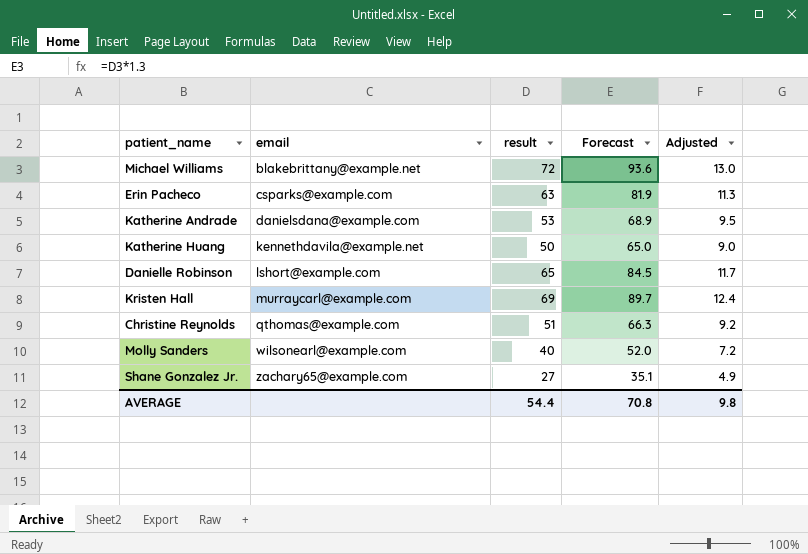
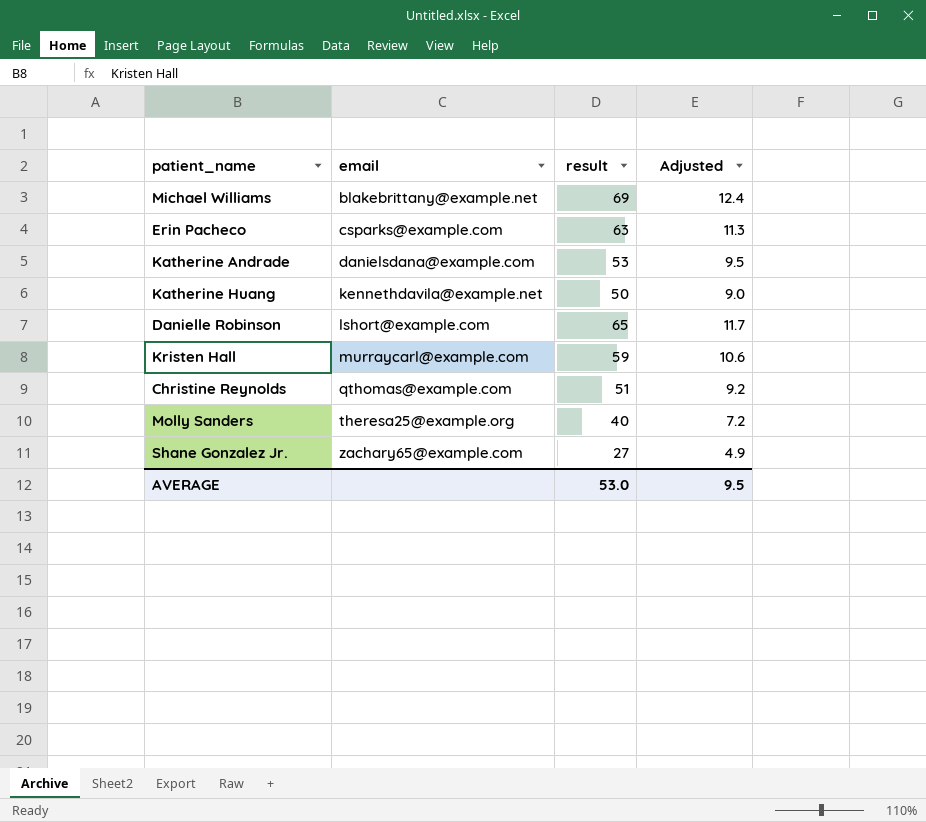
column Forecast | formula: [result] * 1.3 -> none
Michael Williams | result: 72 -> 69
Michael Williams | Adjusted: 13.0 -> 12.4
Kristen Hall | result: 69 -> 59
Kristen Hall | Adjusted: 12.4 -> 10.6
Molly Sanders | email: wilsonearl@example.com -> theresa25@example.org
AVERAGE | result: 54.4 -> 53.0
AVERAGE | Adjusted: 9.8 -> 9.5

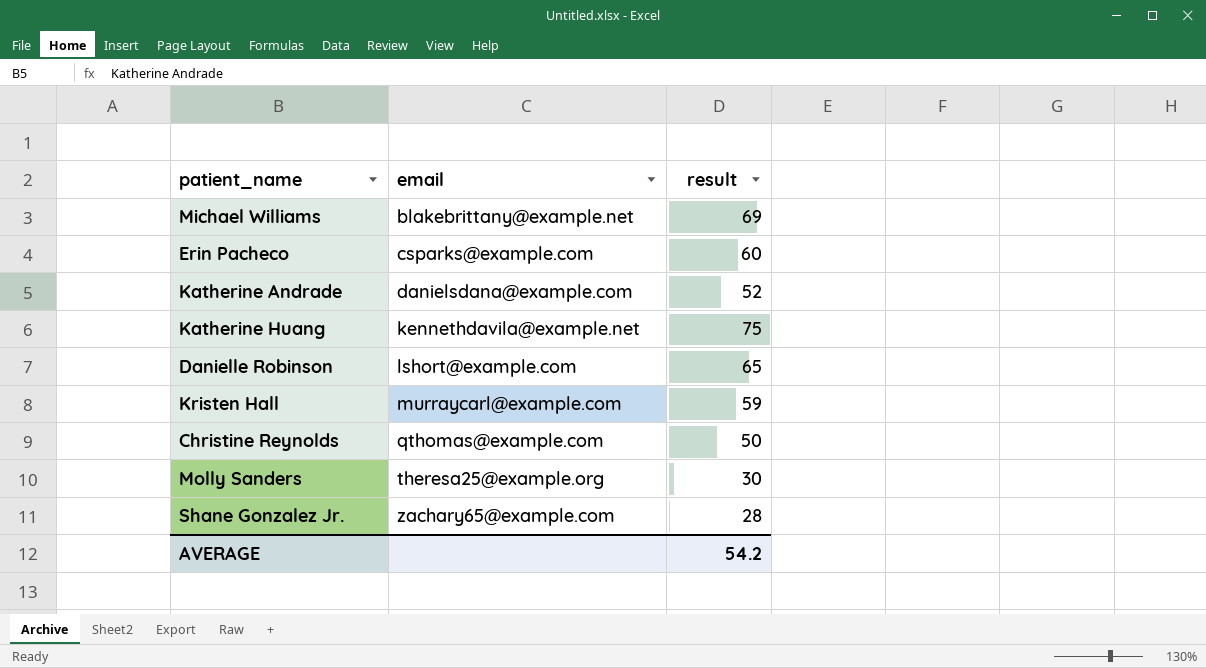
column Adjusted | formula: [result] * 0.18 -> none
Erin Pacheco | result: 63 -> 60
Katherine Andrade | result: 53 -> 52
Katherine Huang | result: 50 -> 75
Christine Reynolds | result: 51 -> 50
Molly Sanders | result: 40 -> 30
Shane Gonzalez Jr. | result: 27 -> 28
AVERAGE | result: 53.0 -> 54.2

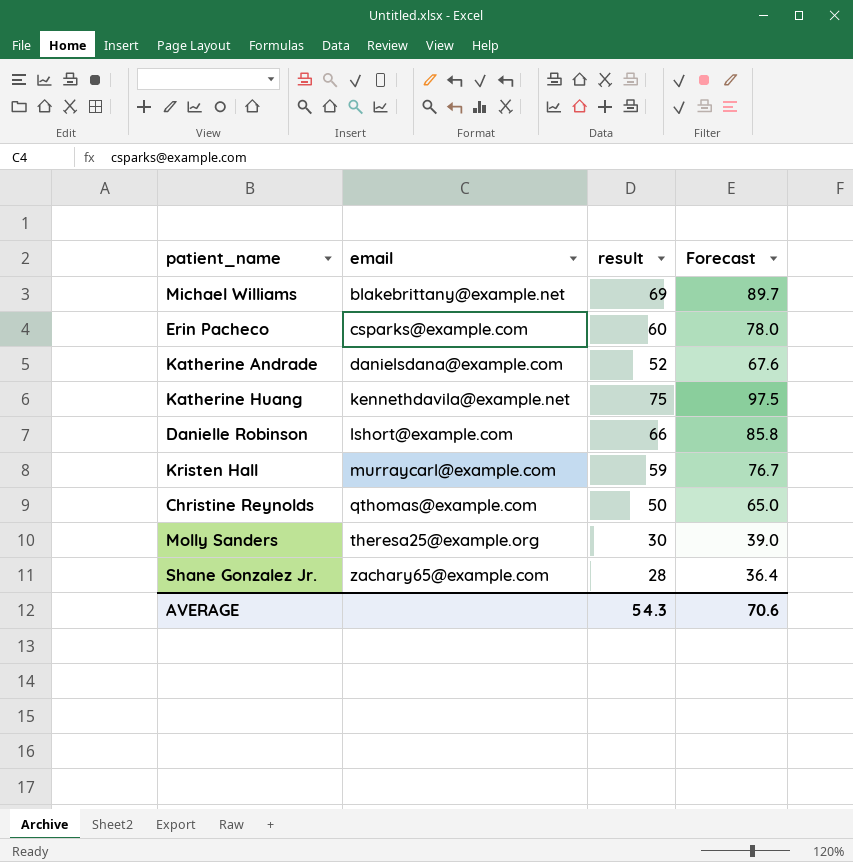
column Forecast | formula: none -> [result] * 1.3
Danielle Robinson | result: 65 -> 66
AVERAGE | result: 54.2 -> 54.3

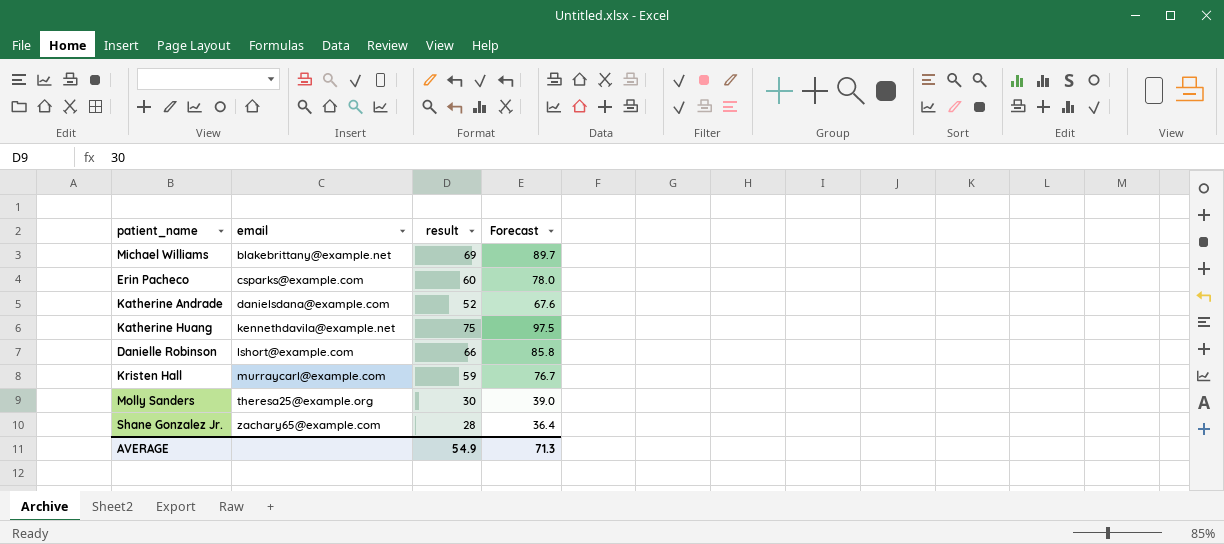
row Christine Reynolds: qthomas@example.com | 50 | 65.0 -> none
AVERAGE | result: 54.3 -> 54.9
AVERAGE | Forecast: 70.6 -> 71.3

